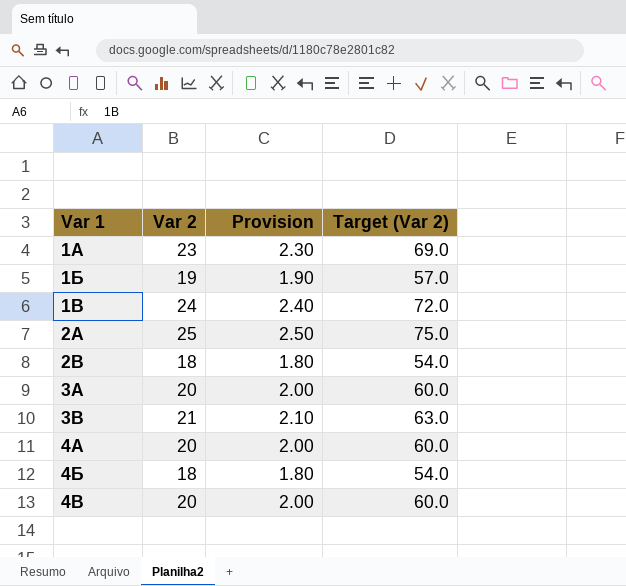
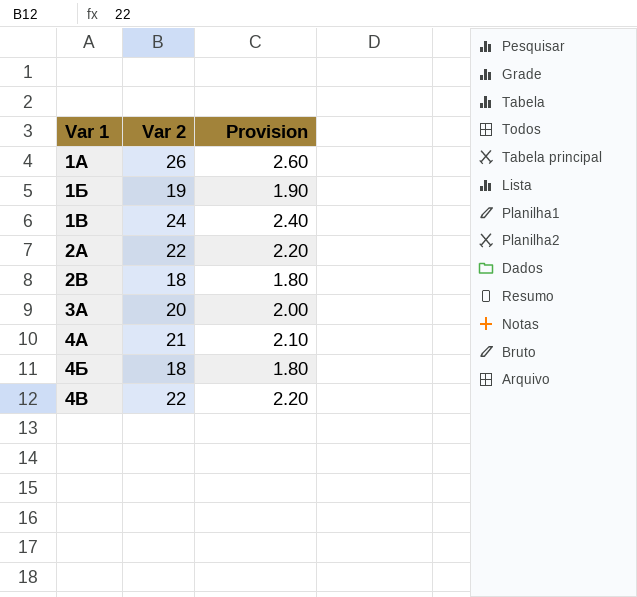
column Target (Var 2) | formula: [Var 2] * 3 -> none
row 3В: 21 | 2.10 | 63.0 -> none
1А | Var 2: 23 -> 26
1А | Provision: 2.30 -> 2.60
2А | Var 2: 25 -> 22
2А | Provision: 2.50 -> 2.20
4А | Var 2: 20 -> 21
4А | Provision: 2.00 -> 2.10
4В | Var 2: 20 -> 22
4В | Provision: 2.00 -> 2.20

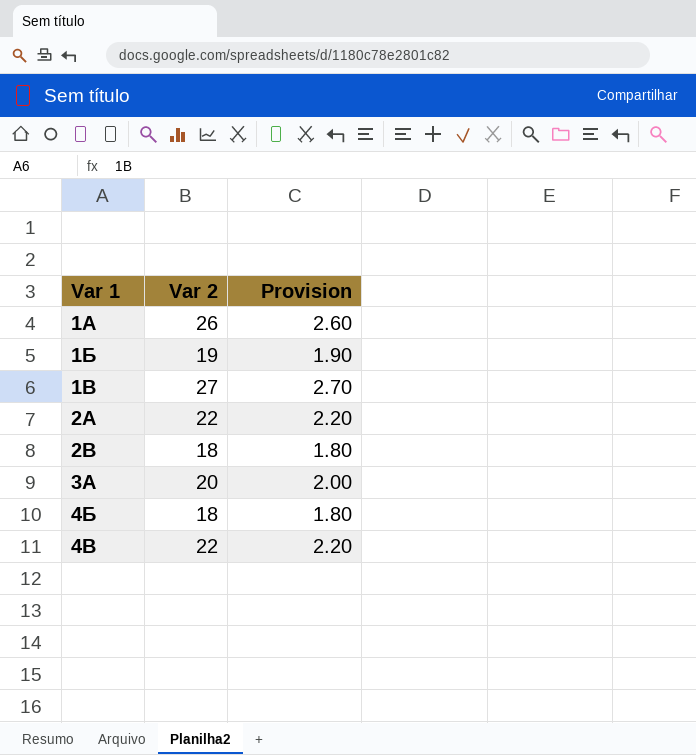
row 4А: 21 | 2.10 -> none
1В | Var 2: 24 -> 27
1В | Provision: 2.40 -> 2.70

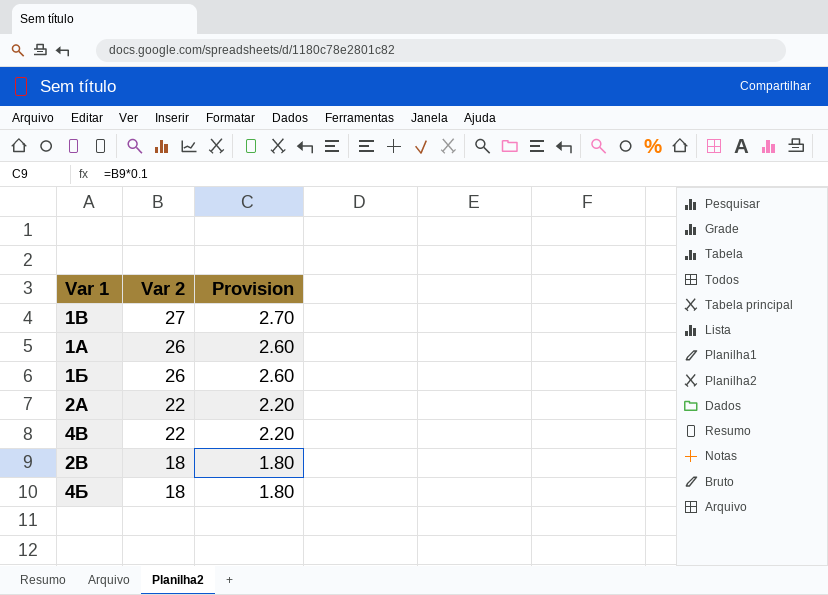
row order: Var 1 ascending -> Var 2 descending
row 3А: 20 | 2.00 -> none
1Б | Var 2: 19 -> 26
1Б | Provision: 1.90 -> 2.60

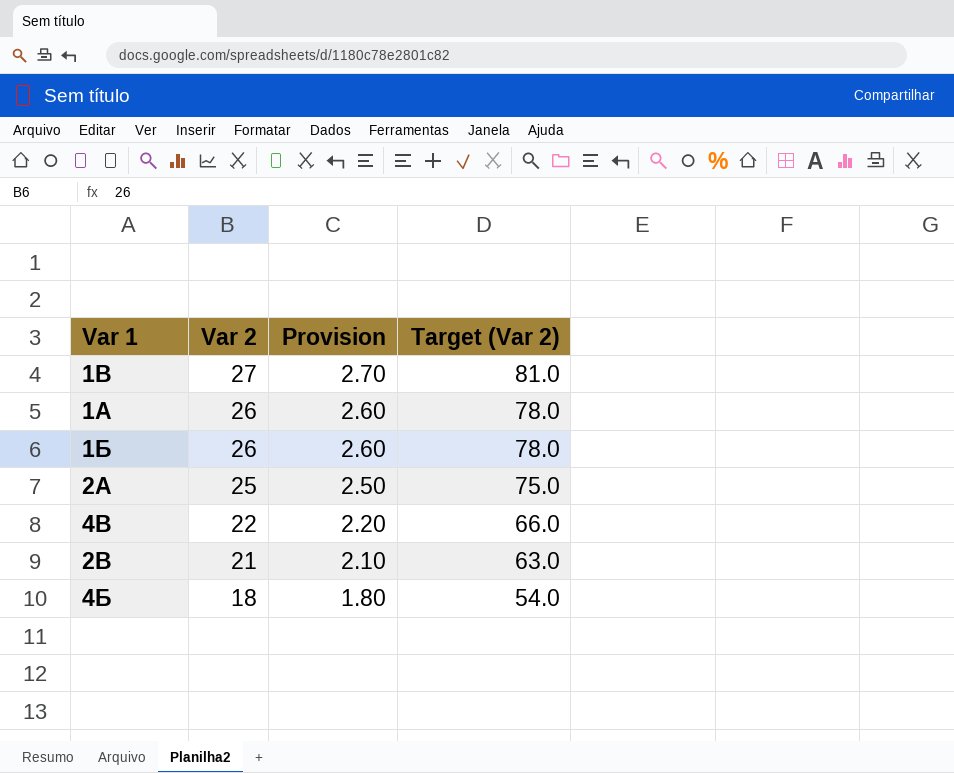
column Target (Var 2) | formula: none -> [Var 2] * 3
2А | Var 2: 22 -> 25
2А | Provision: 2.20 -> 2.50
2В | Var 2: 18 -> 21
2В | Provision: 1.80 -> 2.10

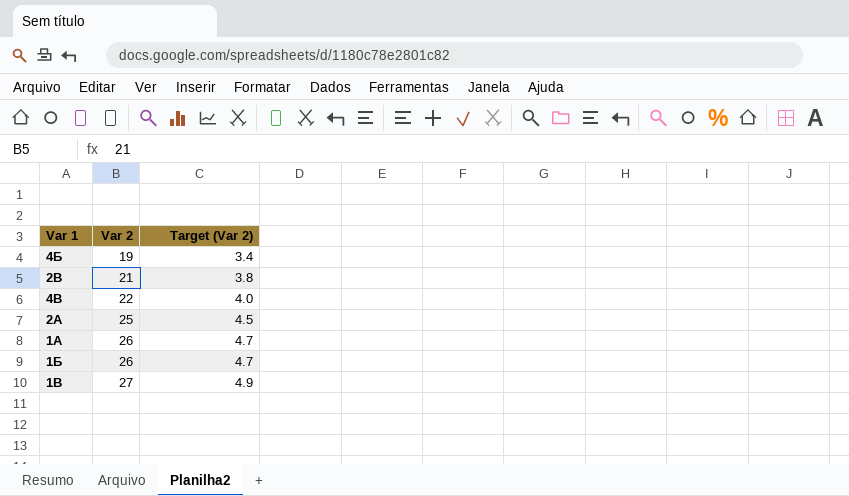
row order: Var 2 descending -> Var 2 ascending
column Provision | formula: [Var 2] * 0.1 -> none
column Target (Var 2) | formula: [Var 2] * 3 -> [Var 2] * 0.18
4Б | Var 2: 18 -> 19

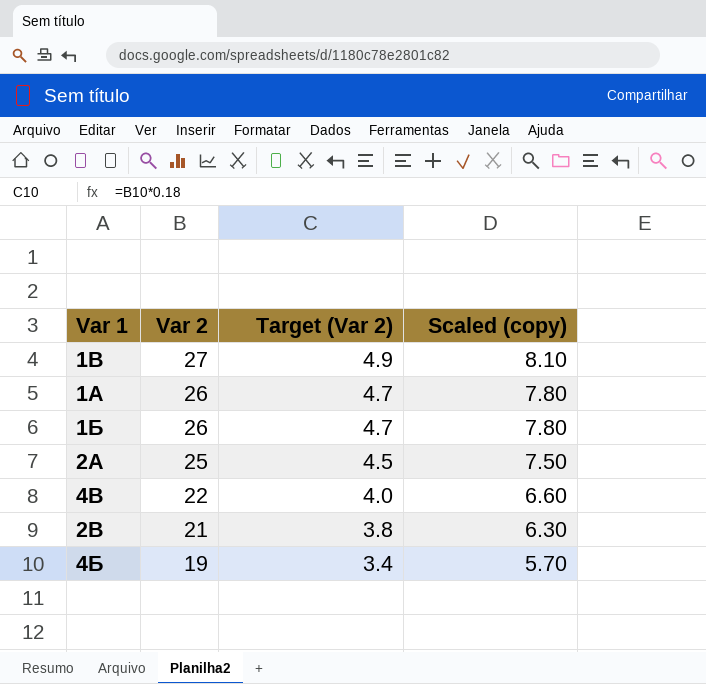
row order: Var 2 ascending -> Var 2 descending
column Scaled (copy) | formula: none -> [Var 2] * 0.3

